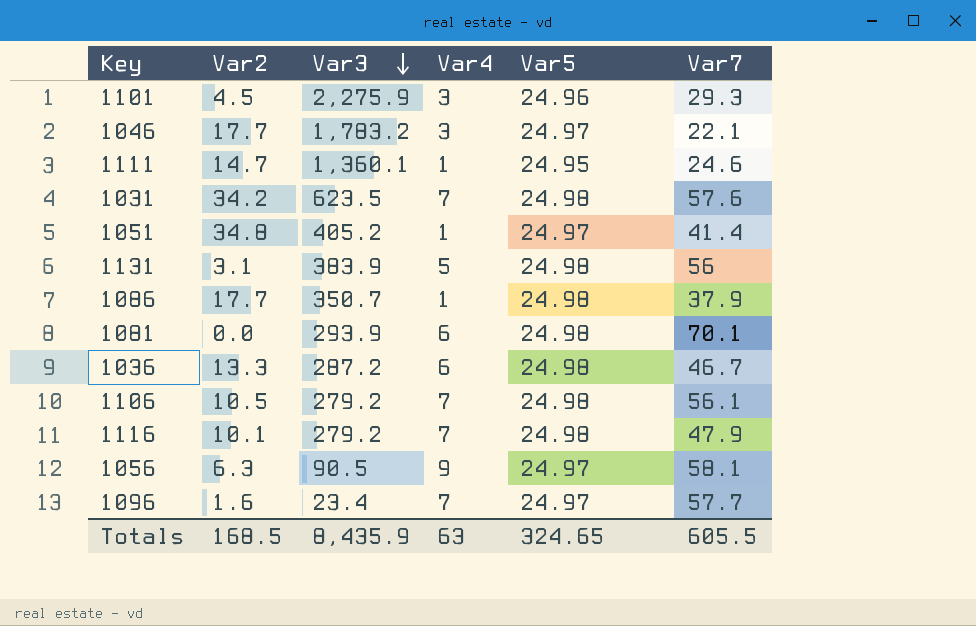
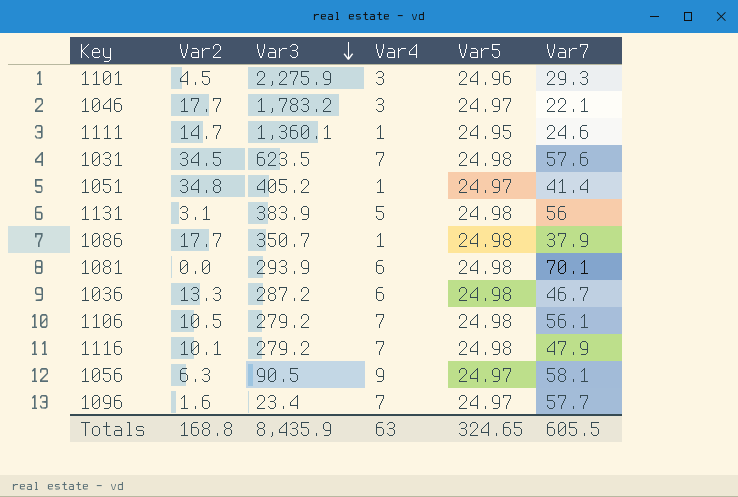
1031 | Var2: 34.2 -> 34.5
Totals | Var2: 168.5 -> 168.8

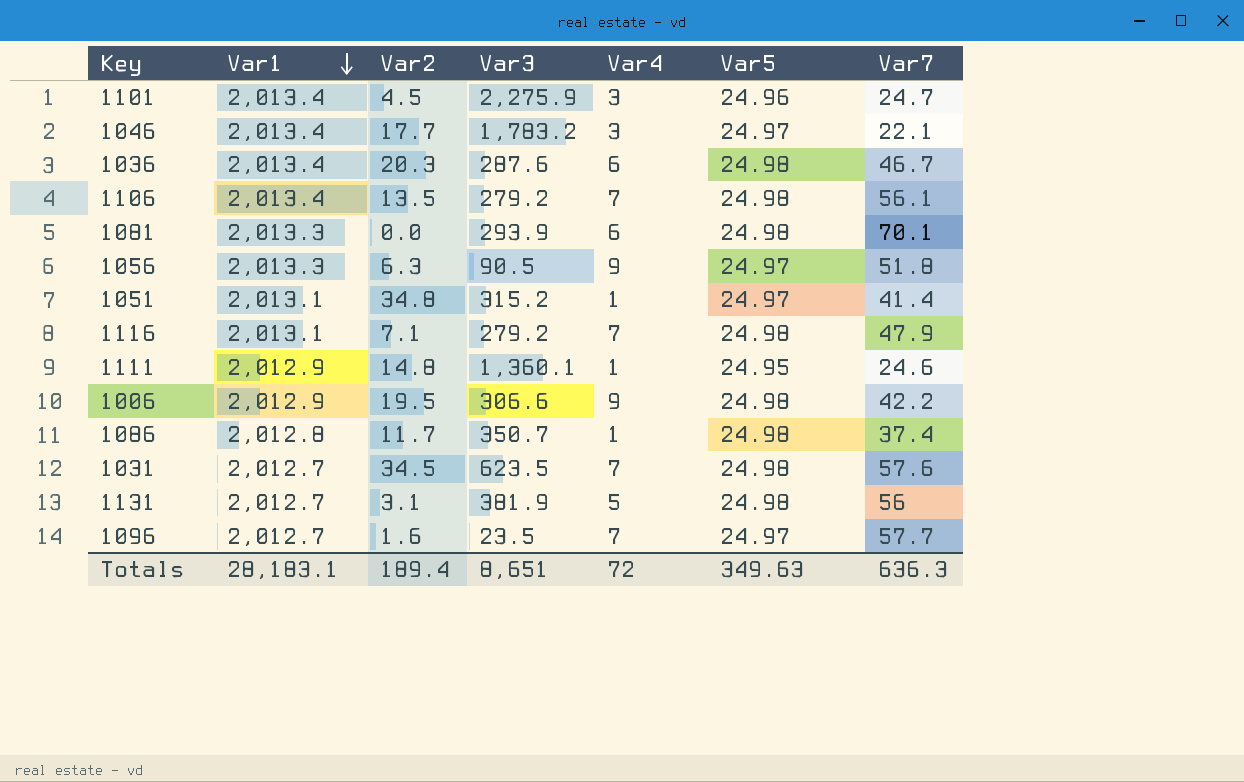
row order: Var3 descending -> Var1 descending
column Var1 | position: none -> 2
1101 | Var7: 29.3 -> 24.7
1036 | Var2: 13.3 -> 20.3
1036 | Var3: 287.2 -> 287.6
1106 | Var2: 10.5 -> 13.5
1056 | Var7: 58.1 -> 51.8
1051 | Var3: 405.2 -> 315.2
1116 | Var2: 10.1 -> 7.1
1111 | Var2: 14.7 -> 14.8
row 1006: none -> 2,012.9 | 19.5 | 306.6 | 9 | 24.98 | 42.2
1086 | Var2: 17.7 -> 11.7
1086 | Var7: 37.9 -> 37.4
1131 | Var3: 383.9 -> 381.9
1096 | Var3: 23.4 -> 23.5
Totals | Var2: 168.8 -> 189.4
Totals | Var3: 8,435.9 -> 8,651
Totals | Var4: 63 -> 72
Totals | Var5: 324.65 -> 349.63
Totals | Var7: 605.5 -> 636.3

